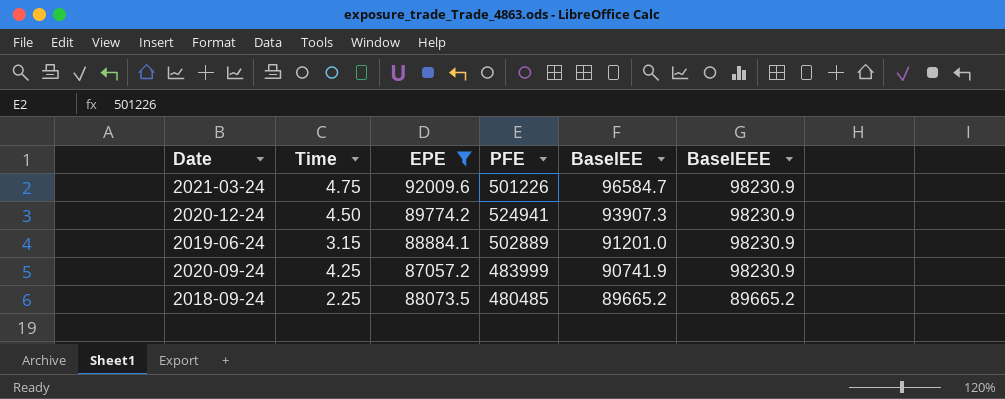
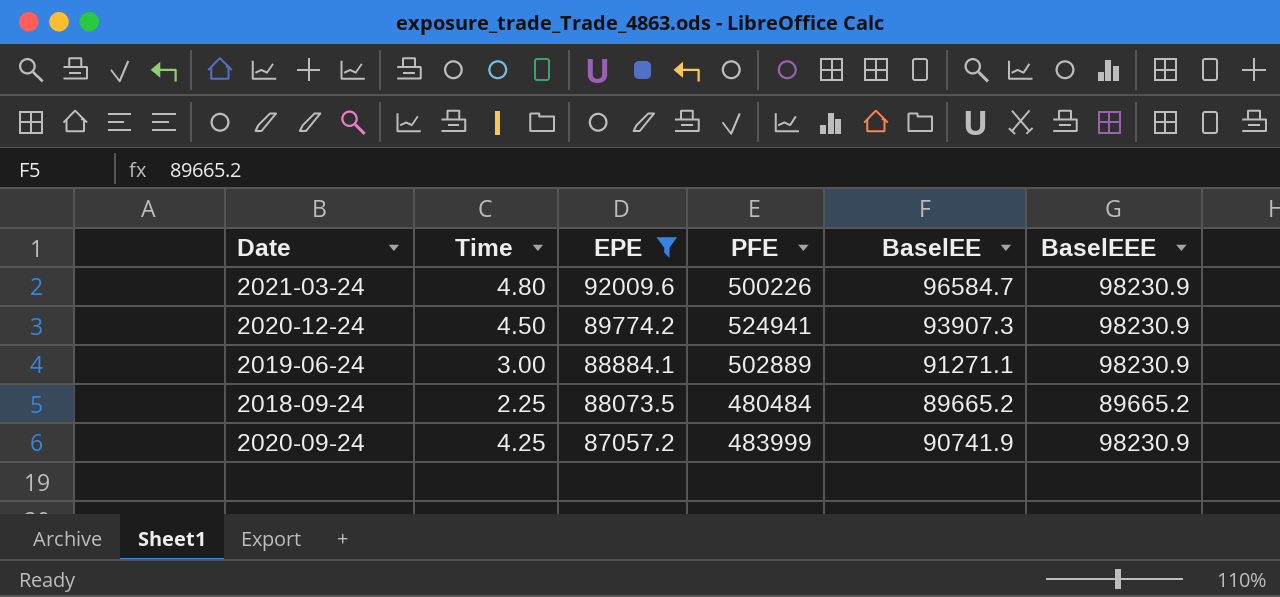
row order: BaselEE descending -> EPE descending
2021-03-24 | Time: 4.75 -> 4.80
2021-03-24 | PFE: 501226 -> 500226
2019-06-24 | Time: 3.15 -> 3.00
2019-06-24 | BaselEE: 91201.0 -> 91271.1
2018-09-24 | PFE: 480485 -> 480484

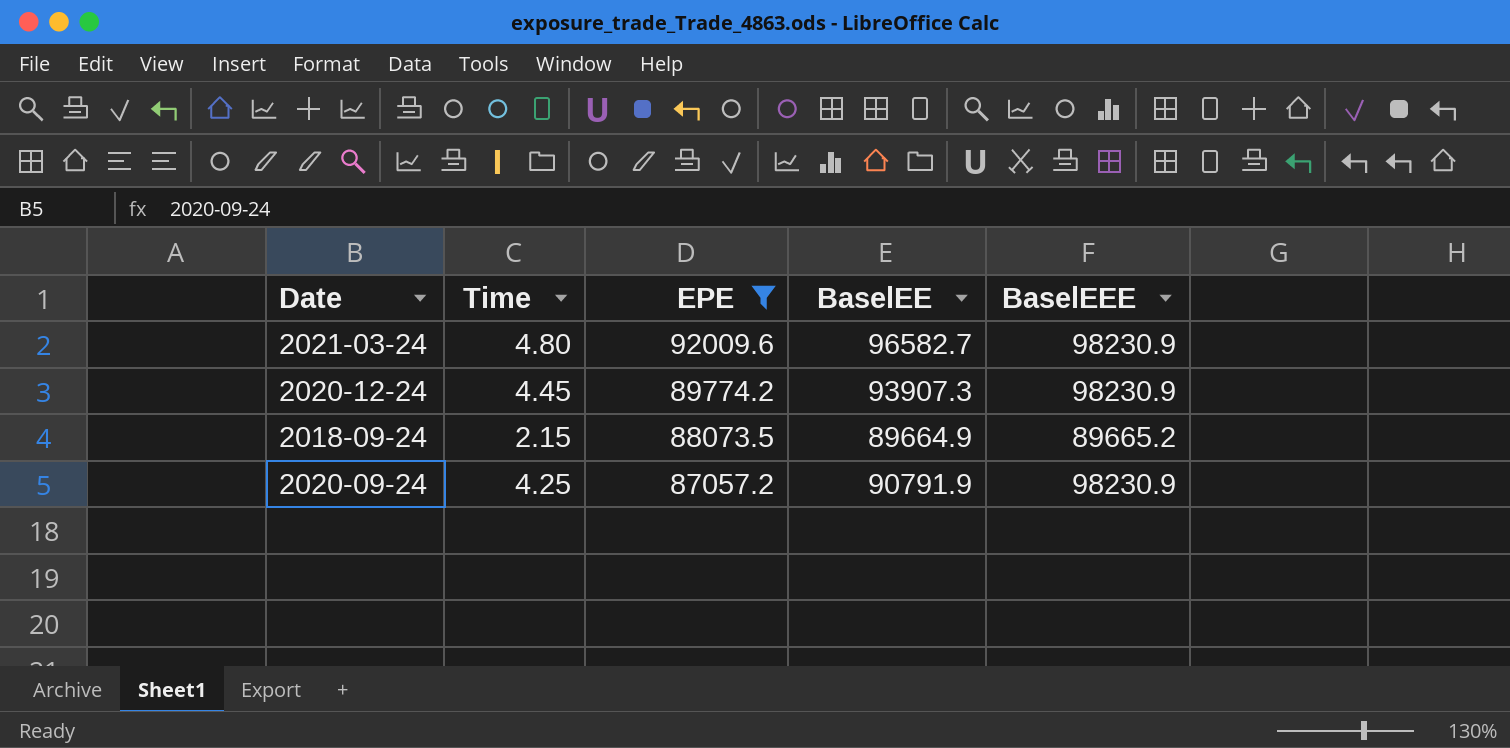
column PFE | position: 4 -> none
row 2019-06-24: 3.00 | 88884.1 | 502889 | 91271.1 | 98230.9 -> none
2021-03-24 | BaselEE: 96584.7 -> 96582.7
2020-12-24 | Time: 4.50 -> 4.45
2018-09-24 | Time: 2.25 -> 2.15
2018-09-24 | BaselEE: 89665.2 -> 89664.9
2020-09-24 | BaselEE: 90741.9 -> 90791.9

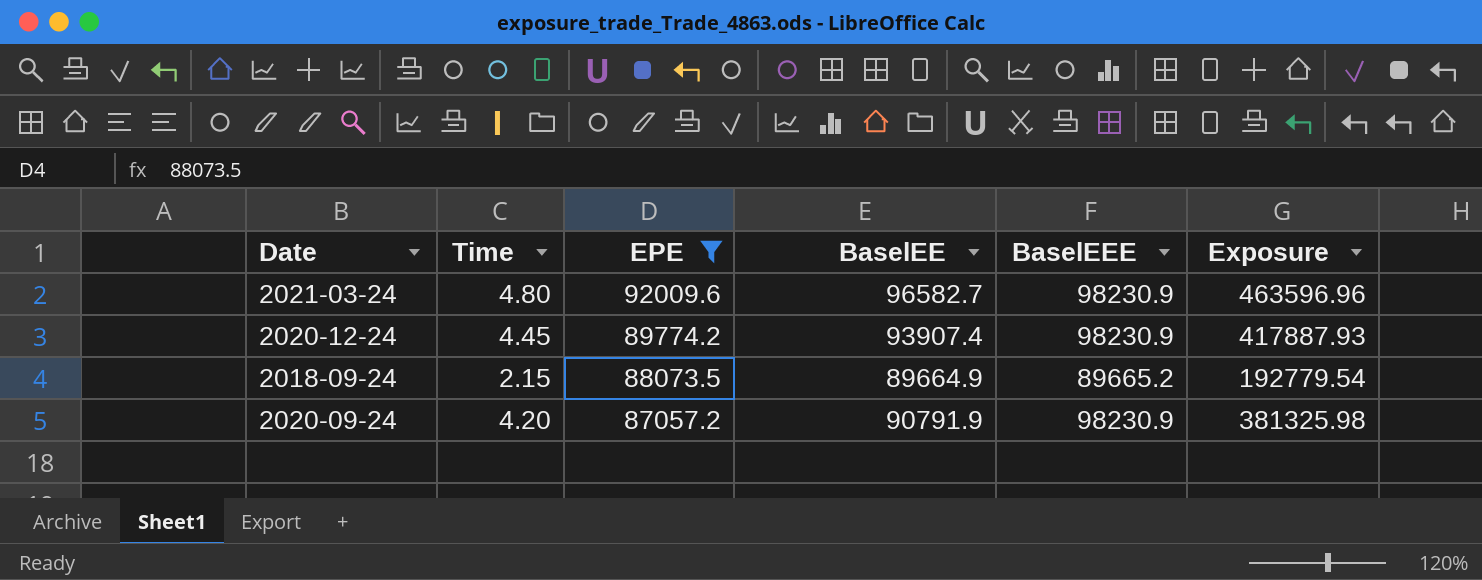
column Exposure | formula: none -> [Time] * [BaselEE]
2020-12-24 | BaselEE: 93907.3 -> 93907.4
2020-09-24 | Time: 4.25 -> 4.20

